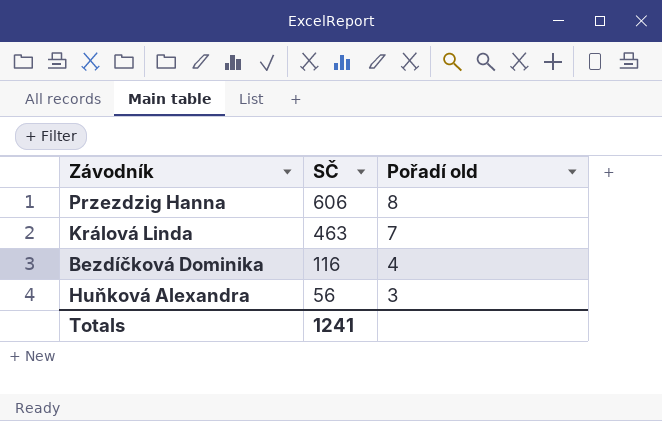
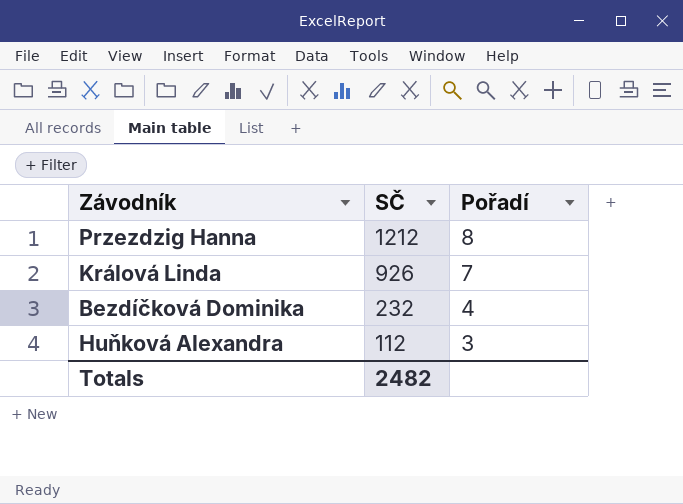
column name: Pořadí old -> Pořadí
Przezdzig Hanna | SČ: 606 -> 1212
Králová Linda | SČ: 463 -> 926
Bezdíčková Dominika | SČ: 116 -> 232
Huňková Alexandra | SČ: 56 -> 112
Totals | SČ: 1241 -> 2482

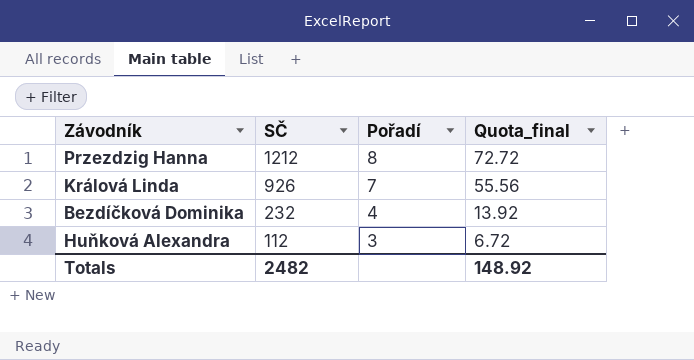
column Quota_final | formula: none -> [SČ] * 0.06

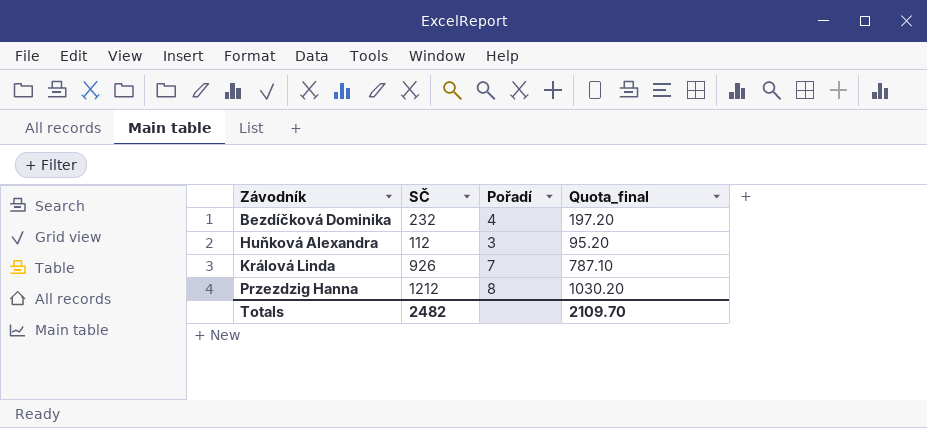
row order: SČ descending -> Závodník ascending
column Quota_final | formula: [SČ] * 0.06 -> [SČ] * 0.85
Totals | Quota_final: 148.92 -> 2109.70

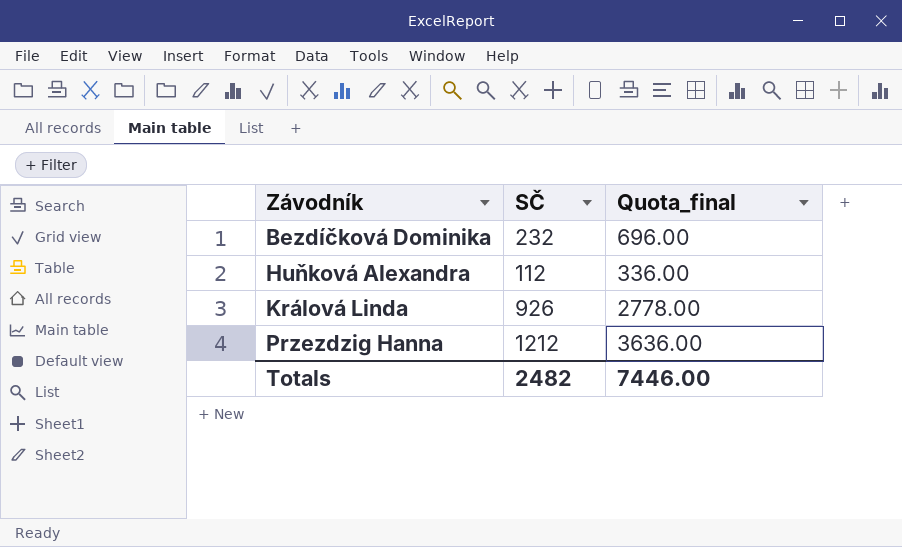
column Pořadí | position: 3 -> none
column Quota_final | formula: [SČ] * 0.85 -> [SČ] * 3
Totals | Quota_final: 2109.70 -> 7446.00

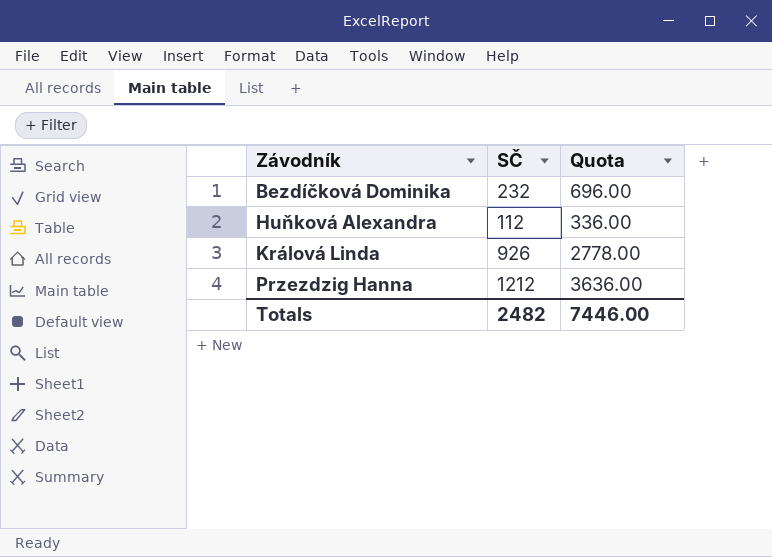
column name: Quota_final -> Quota

